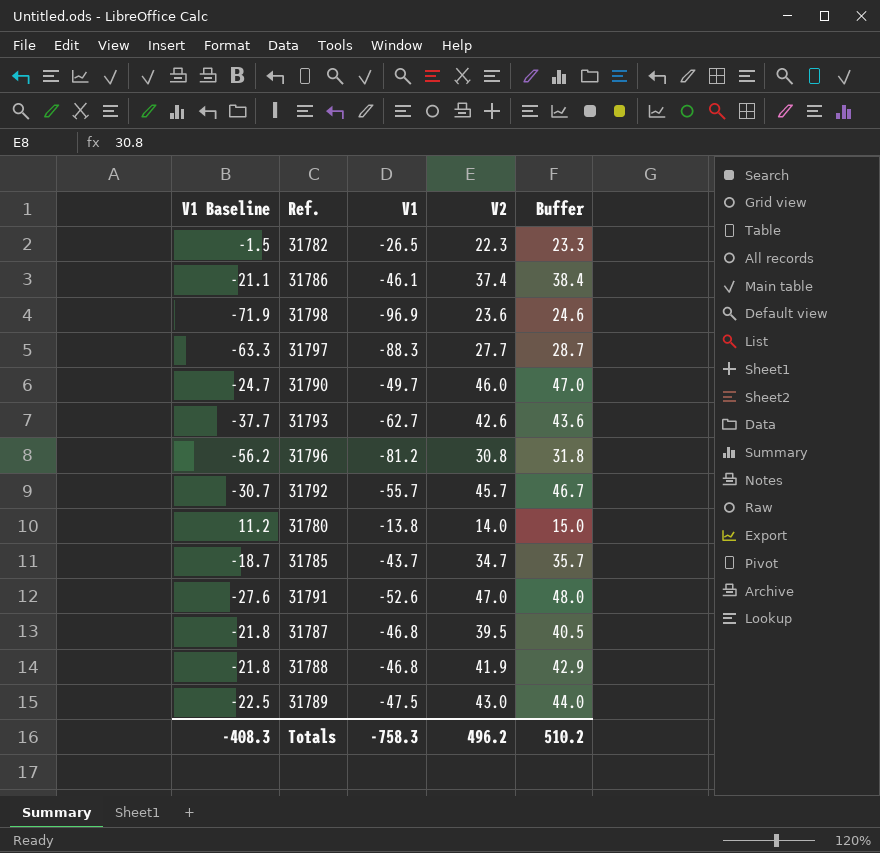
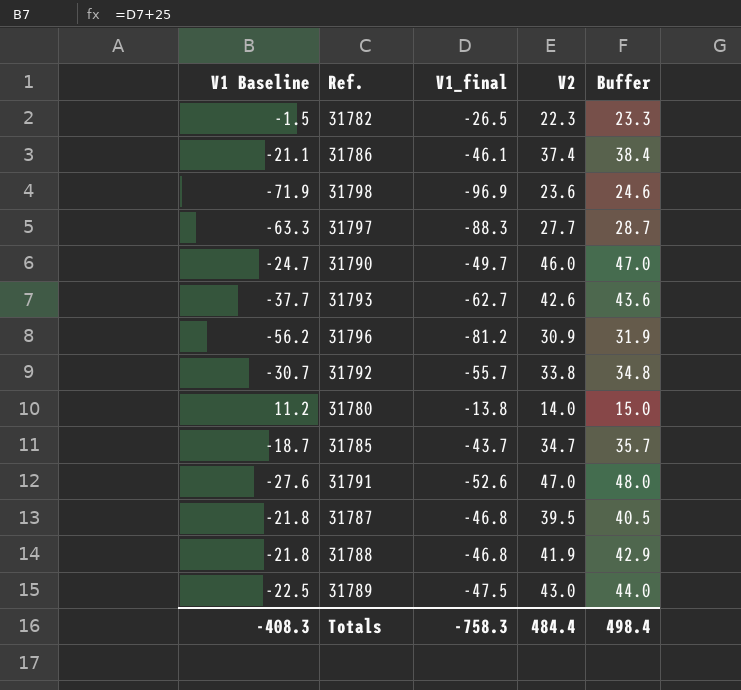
column name: V1 -> V1_final
31796 | V2: 30.8 -> 30.9
31796 | Buffer: 31.8 -> 31.9
31792 | V2: 45.7 -> 33.8
31792 | Buffer: 46.7 -> 34.8
Totals | V2: 496.2 -> 484.4
Totals | Buffer: 510.2 -> 498.4

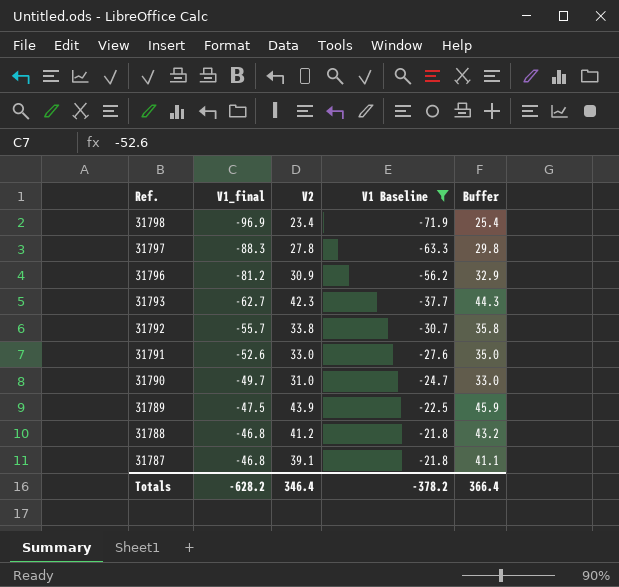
filter: none -> V1 Baseline <= -21.8
row order: none -> Ref. descending
column V1 Baseline | position: 1 -> 4
column Buffer | formula: [V2] + 1 -> [V2] + 2
31798 | V2: 23.6 -> 23.4
31797 | V2: 27.7 -> 27.8
31793 | V2: 42.6 -> 42.3
31791 | V2: 47.0 -> 33.0
31790 | V2: 46.0 -> 31.0
31789 | V2: 43.0 -> 43.9
31788 | V2: 41.9 -> 41.2
31787 | V2: 39.5 -> 39.1
Totals | V1_final: -758.3 -> -628.2
Totals | V2: 484.4 -> 346.4
Totals | V1 Baseline: -408.3 -> -378.2
Totals | Buffer: 498.4 -> 366.4

